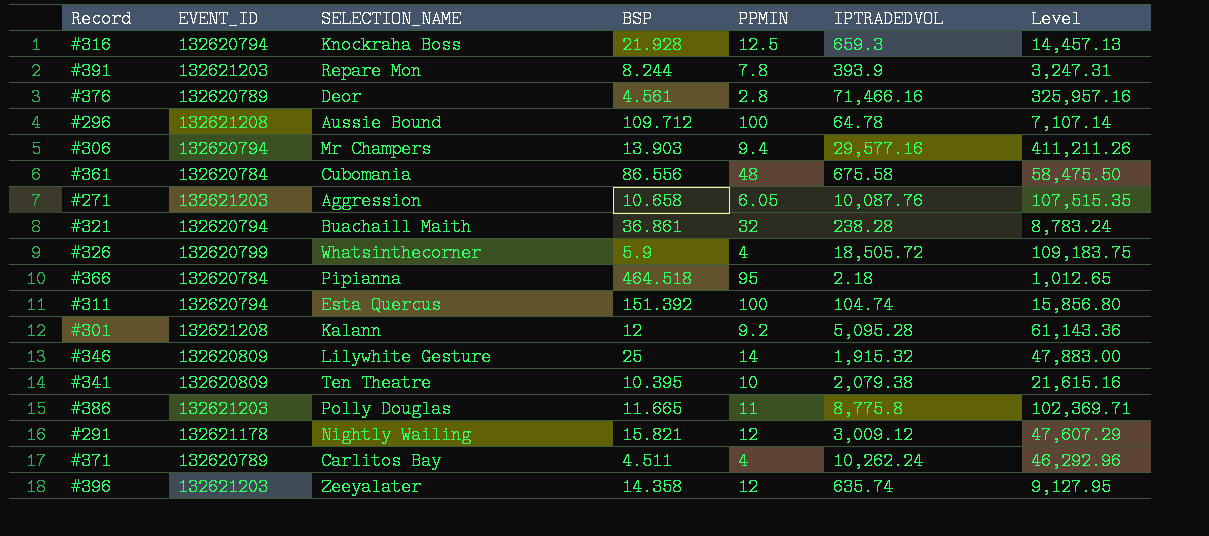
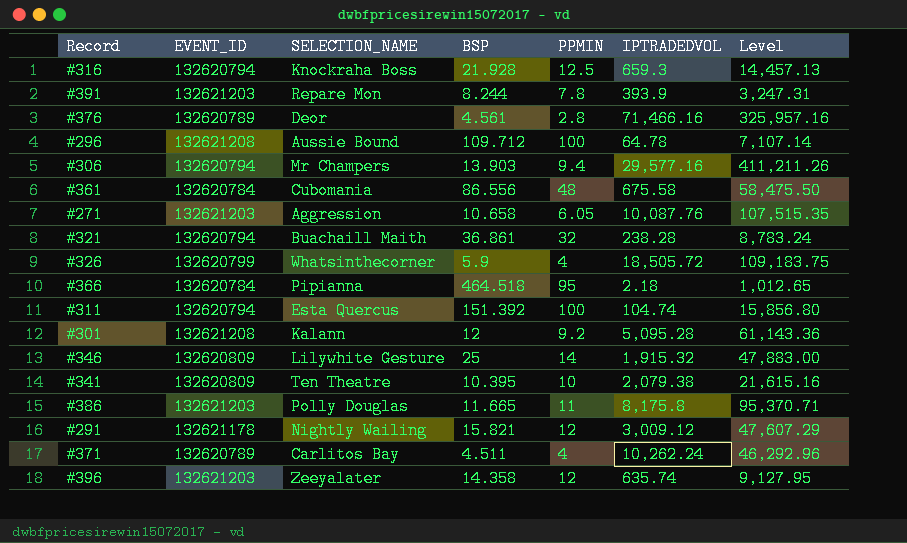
#386 | IPTRADEDVOL: 8,775.8 -> 8,175.8
#386 | Level: 102,369.71 -> 95,370.71

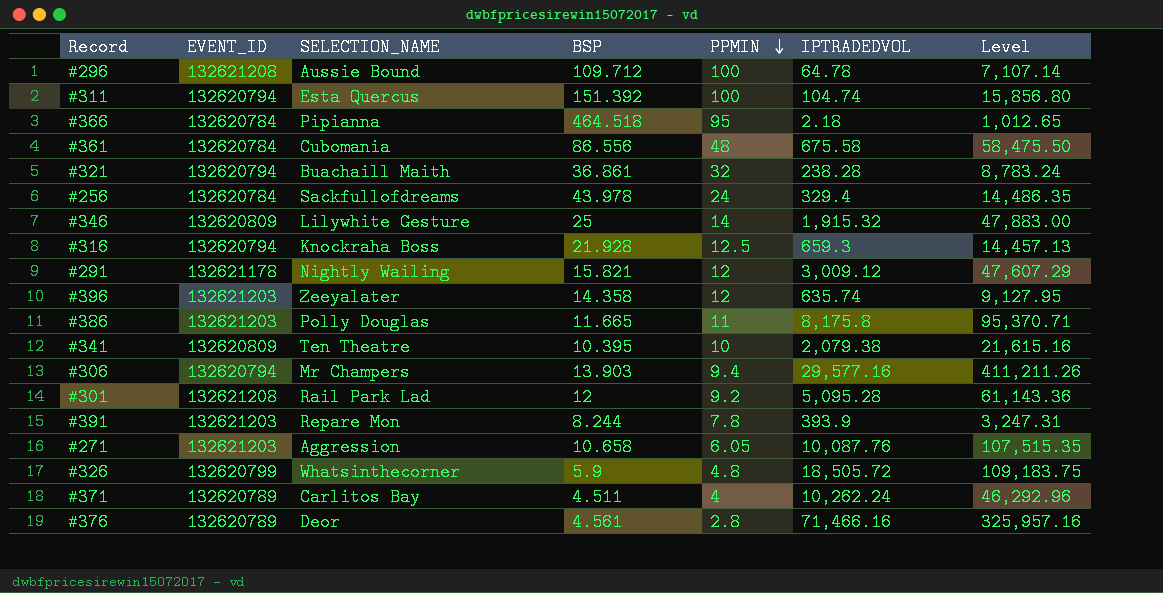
row order: none -> PPMIN descending
row #256: none -> 132620784 | Sackfullofdreams | 43.978 | 24 | 329.4 | 14,486.35
#301 | SELECTION_NAME: Kalann -> Rail Park Lad
#326 | PPMIN: 4 -> 4.8

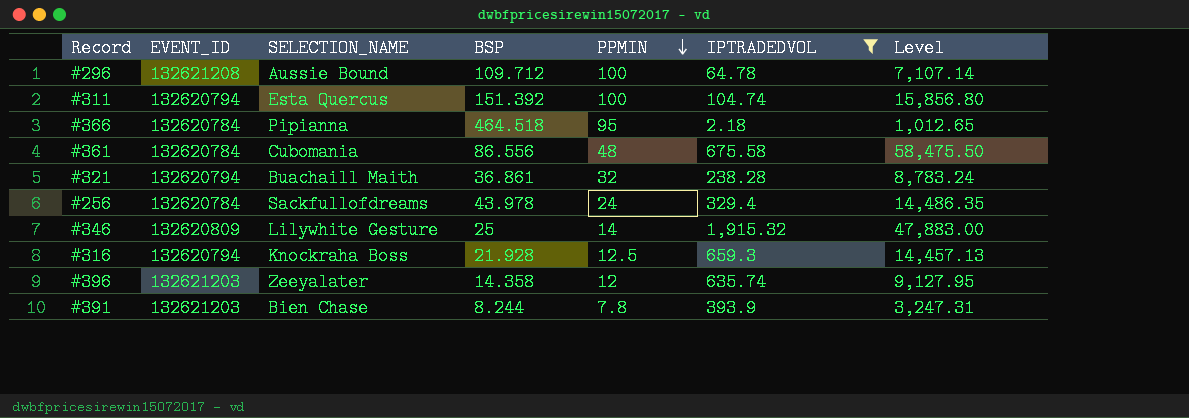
filter: none -> IPTRADEDVOL <= 1,915.32
#391 | SELECTION_NAME: Repare Mon -> Bien Chase

